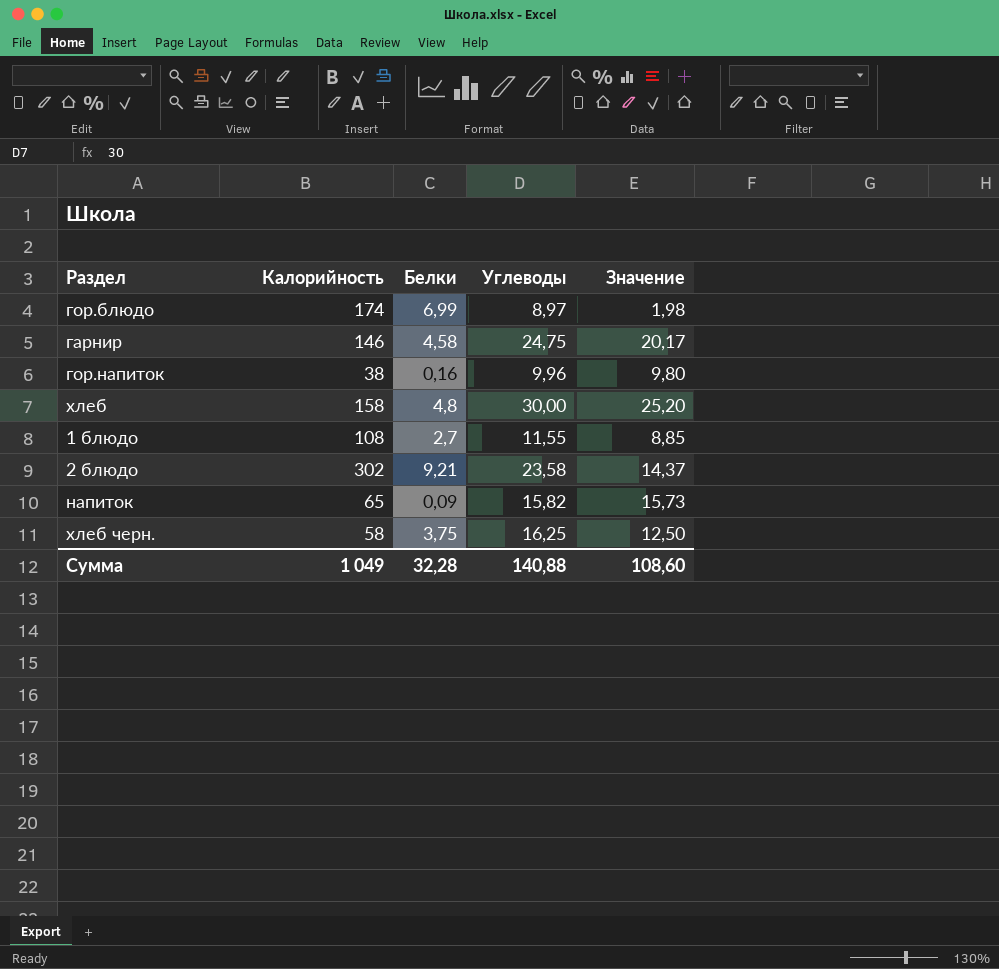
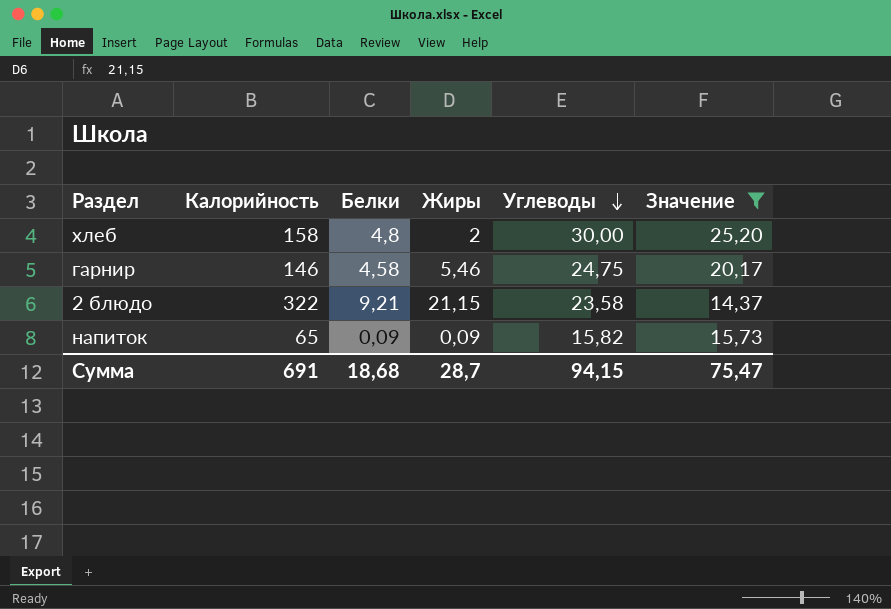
filter: none -> Значение >= 14,37
row order: none -> Углеводы descending
column Жиры | position: none -> 4
2 блюдо | Калорийность: 302 -> 322
Сумма | Калорийность: 1 049 -> 691
Сумма | Белки: 32,28 -> 18,68
Сумма | Углеводы: 140,88 -> 94,15
Сумма | Значение: 108,60 -> 75,47

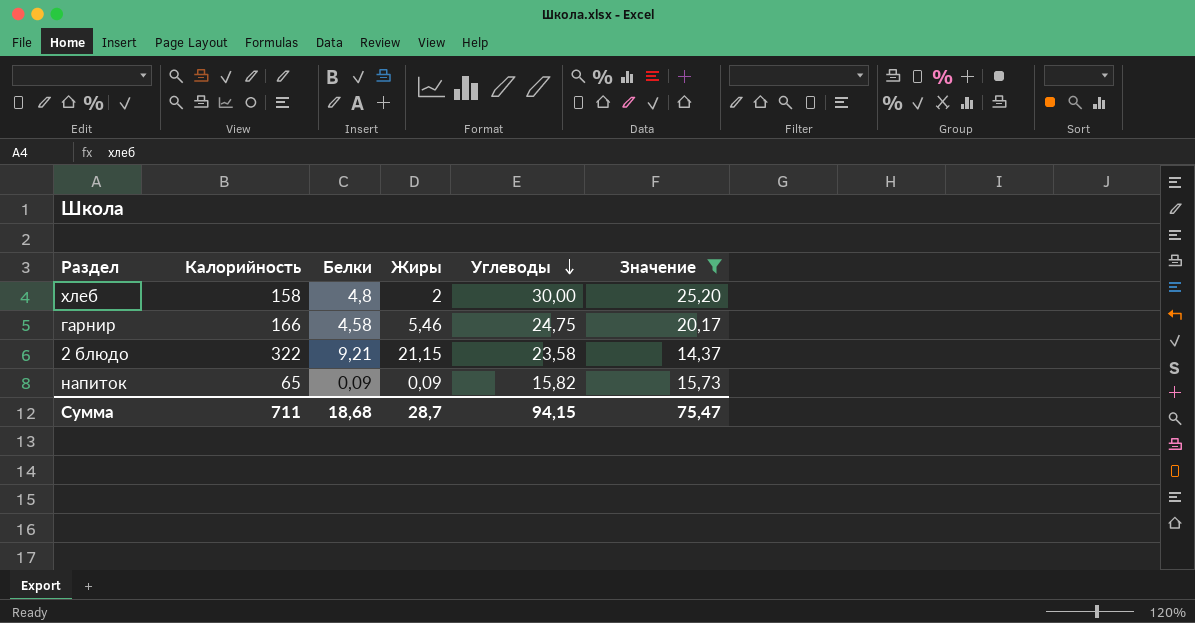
гарнир | Калорийность: 146 -> 166
Сумма | Калорийность: 691 -> 711

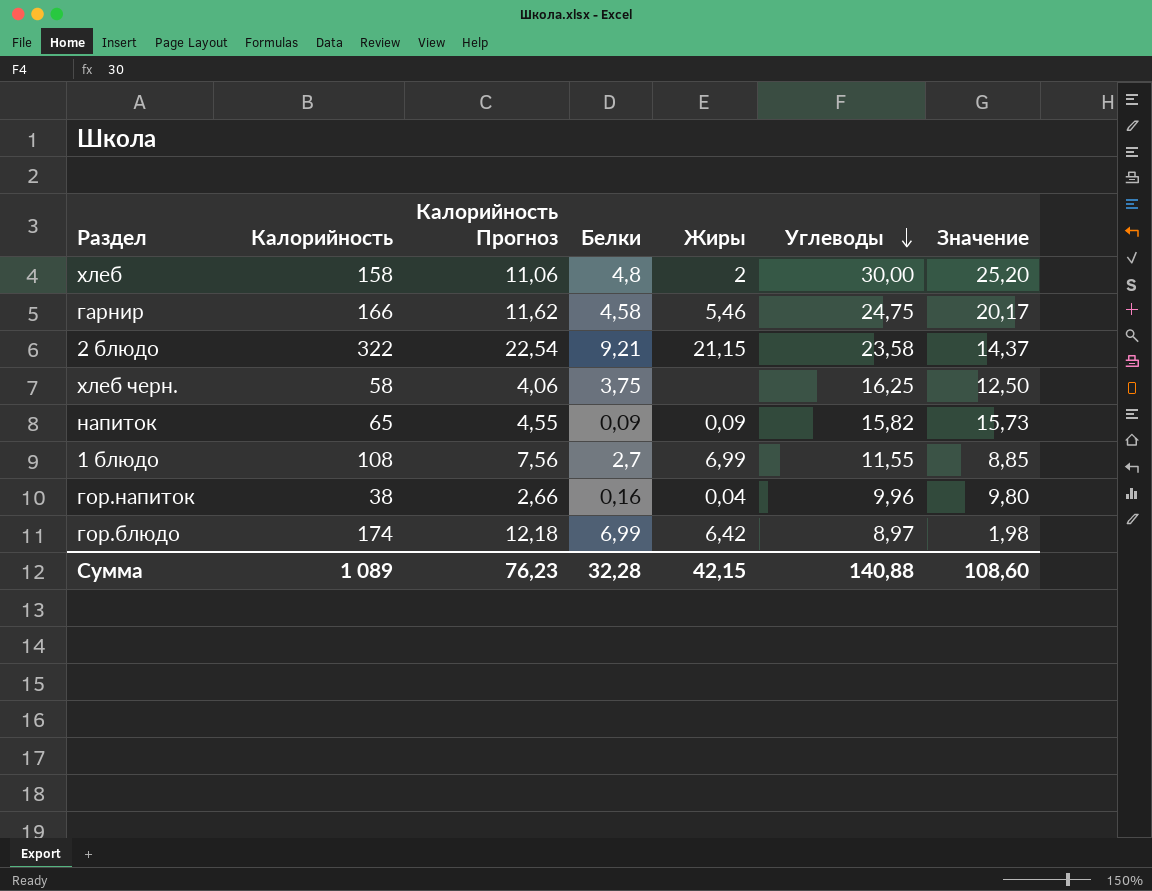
filter: Значение >= 14,37 -> none
column Калорийность Прогноз | formula: none -> [Калорийность] * 0,07
Сумма | Калорийность: 711 -> 1 089
Сумма | Белки: 18,68 -> 32,28
Сумма | Жиры: 28,7 -> 42,15
Сумма | Углеводы: 94,15 -> 140,88
Сумма | Значение: 75,47 -> 108,60

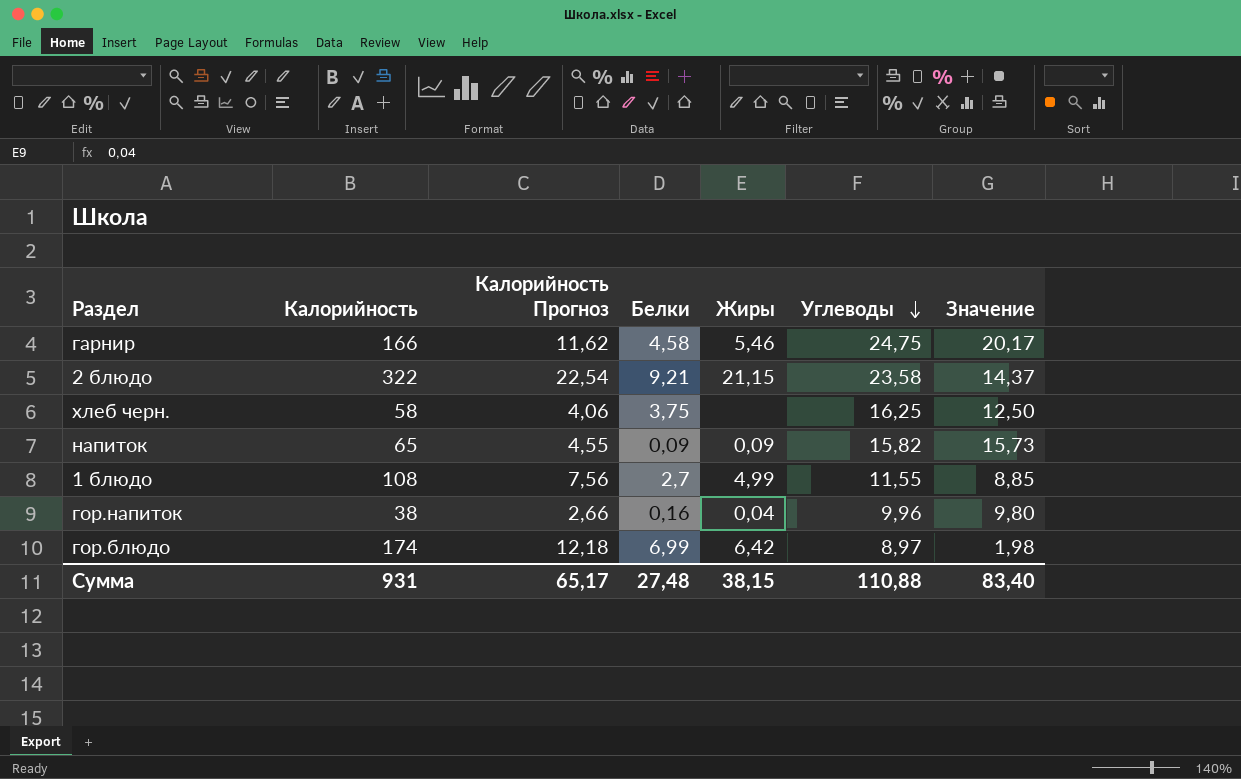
row хлеб: 158 | 11,06 | 4,8 | 2 | 30,00 | 25,20 -> none
1 блюдо | Жиры: 6,99 -> 4,99
Сумма | Калорийность: 1 089 -> 931
Сумма | Калорийность Прогноз: 76,23 -> 65,17
Сумма | Белки: 32,28 -> 27,48
Сумма | Жиры: 42,15 -> 38,15
Сумма | Углеводы: 140,88 -> 110,88
Сумма | Значение: 108,60 -> 83,40

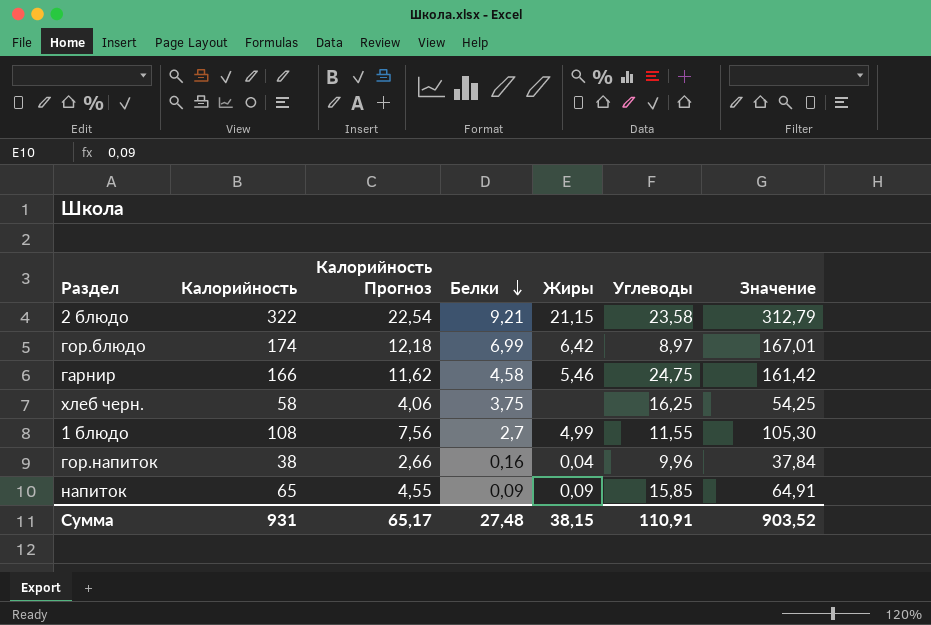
row order: Углеводы descending -> Белки descending
column Значение | formula: [Углеводы] - [Белки] -> [Калорийность] - [Белки]
напиток | Углеводы: 15,82 -> 15,85
Сумма | Углеводы: 110,88 -> 110,91
Сумма | Значение: 83,40 -> 903,52

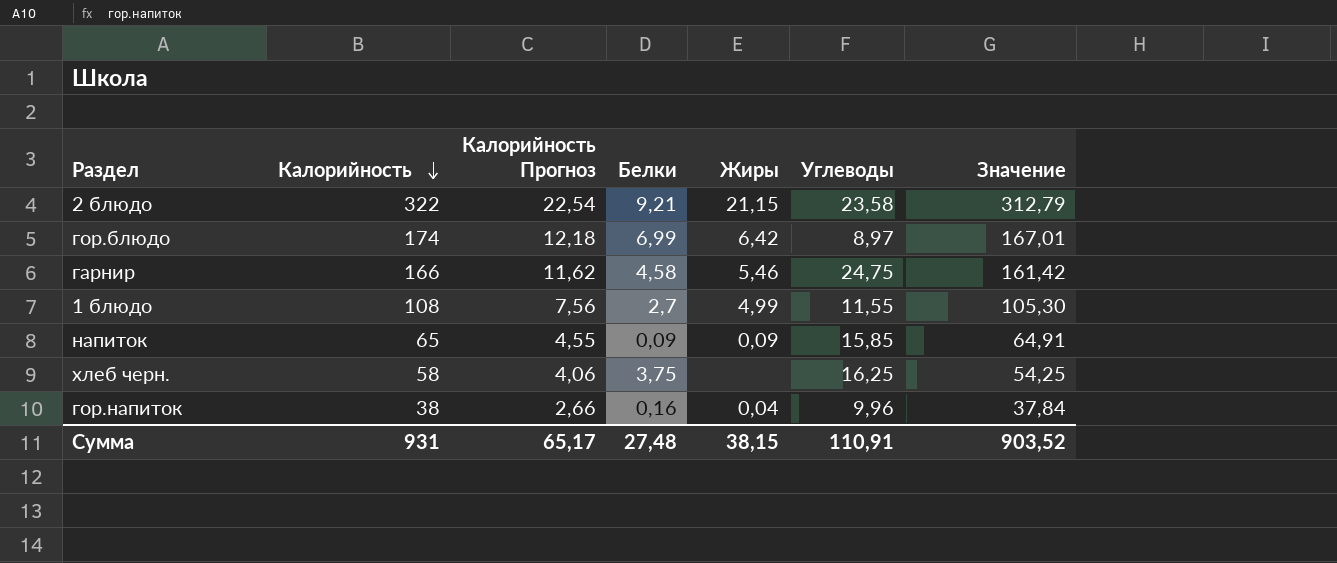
row order: Белки descending -> Калорийность descending

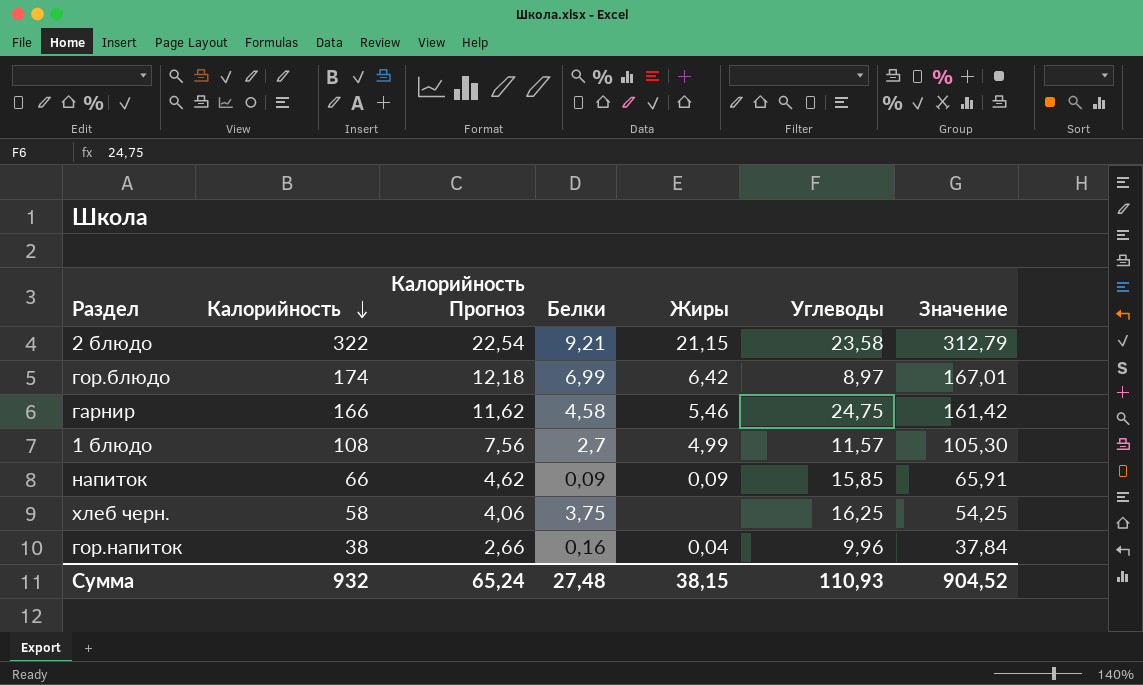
1 блюдо | Углеводы: 11,55 -> 11,57
напиток | Калорийность: 65 -> 66
напиток | Калорийность Прогноз: 4,55 -> 4,62
напиток | Значение: 64,91 -> 65,91
Сумма | Калорийность: 931 -> 932
Сумма | Калорийность Прогноз: 65,17 -> 65,24
Сумма | Углеводы: 110,91 -> 110,93
Сумма | Значение: 903,52 -> 904,52

